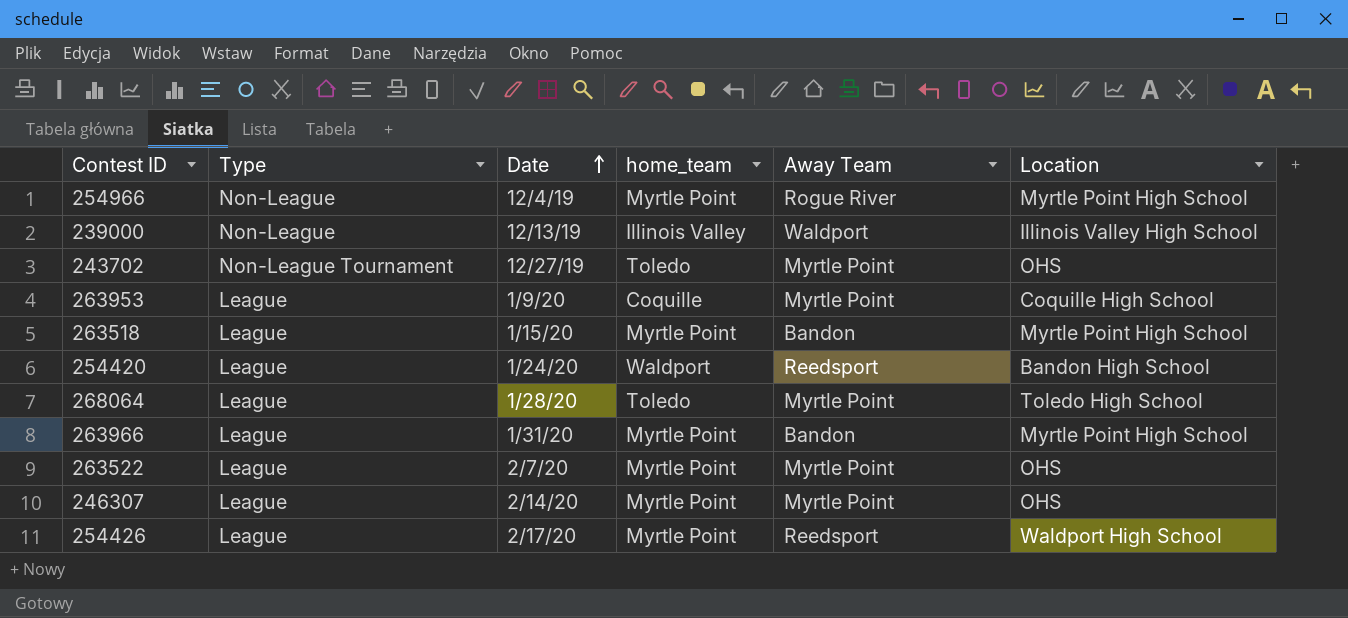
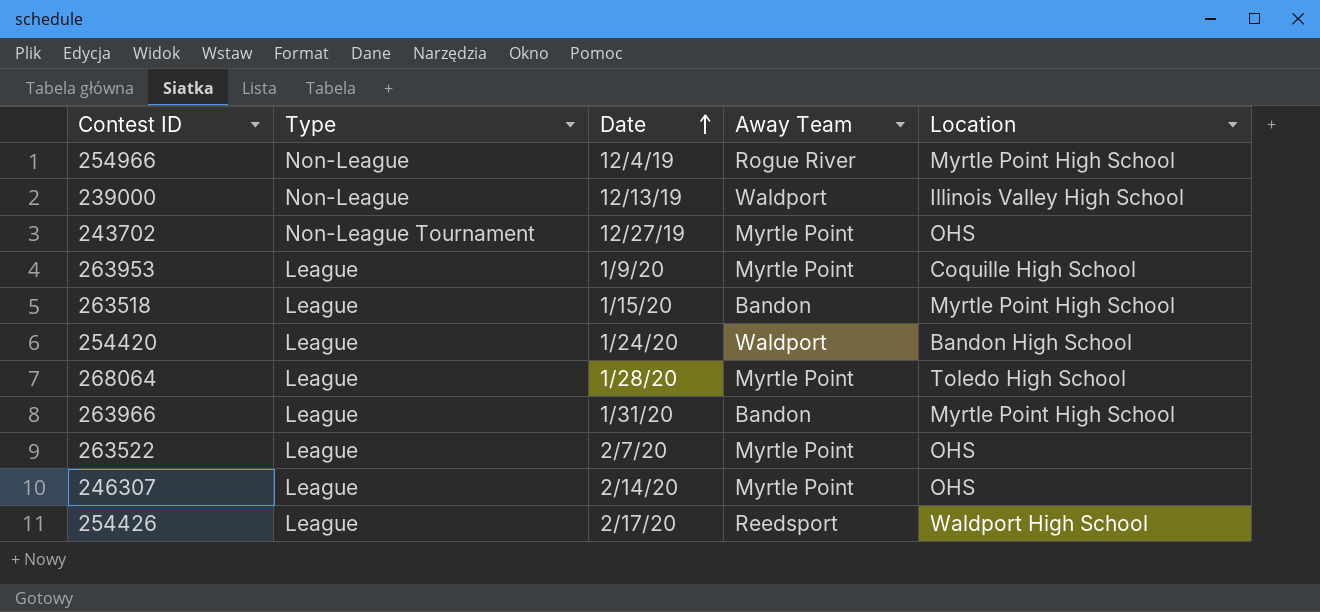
column home_team | position: 4 -> none
254420 | Away Team: Reedsport -> Waldport

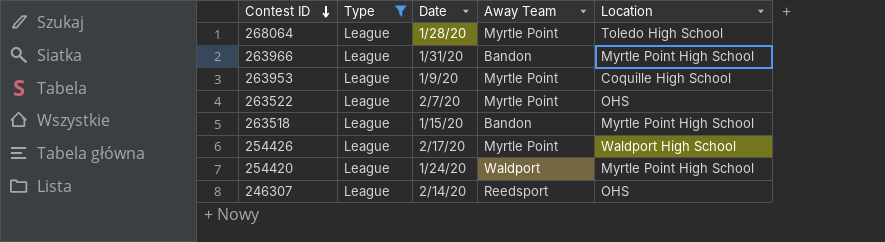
filter: none -> Type = League
row order: Date ascending -> Contest ID descending
254426 | Away Team: Reedsport -> Myrtle Point
254420 | Location: Bandon High School -> Myrtle Point High School
246307 | Away Team: Myrtle Point -> Reedsport

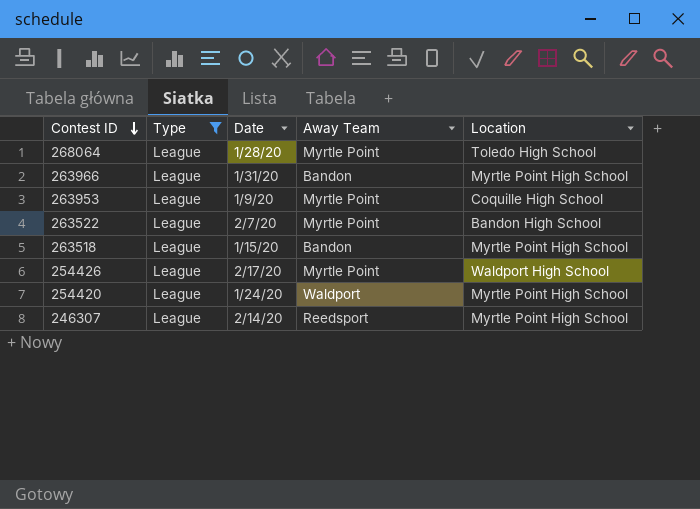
263522 | Location: OHS -> Bandon High School
246307 | Location: OHS -> Myrtle Point High School

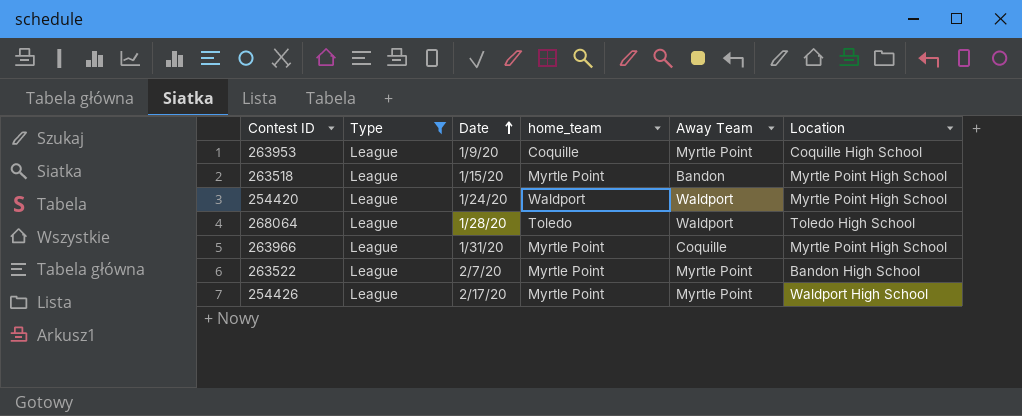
row order: Contest ID descending -> Date ascending
column home_team | position: none -> 4
row 246307: League | 2/14/20 | Reedsport | Myrtle Point High School -> none
268064 | Away Team: Myrtle Point -> Waldport
263966 | Away Team: Bandon -> Coquille

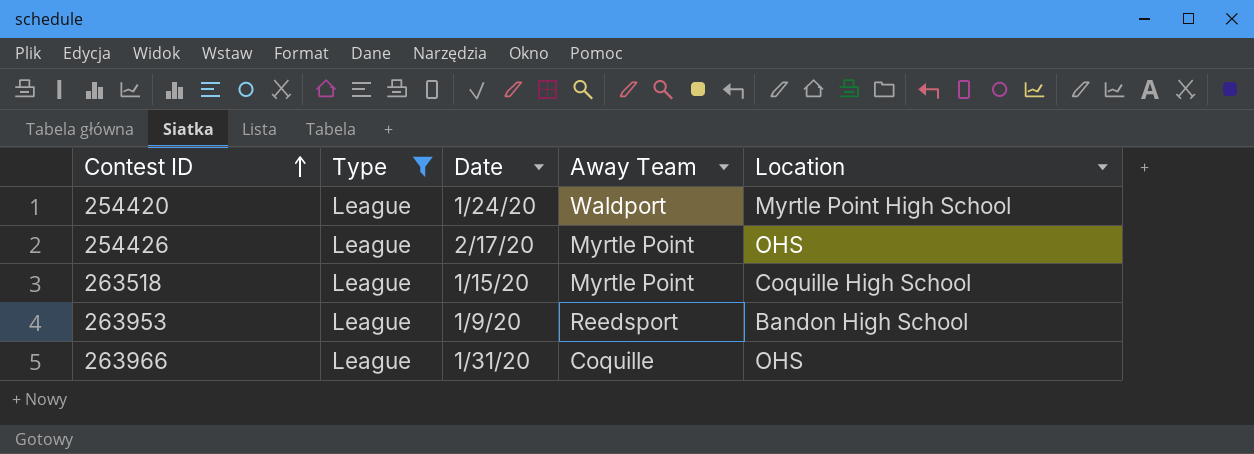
row order: Date ascending -> Contest ID ascending
column home_team | position: 4 -> none
row 268064: League | 1/28/20 | Toledo | Waldport | Toledo High School -> none
row 263522: League | 2/7/20 | Myrtle Point | Myrtle Point | Bandon High School -> none
254426 | Location: Waldport High School -> OHS
263518 | Away Team: Bandon -> Myrtle Point
263518 | Location: Myrtle Point High School -> Coquille High School
263953 | Away Team: Myrtle Point -> Reedsport
263953 | Location: Coquille High School -> Bandon High School
263966 | Location: Myrtle Point High School -> OHS

